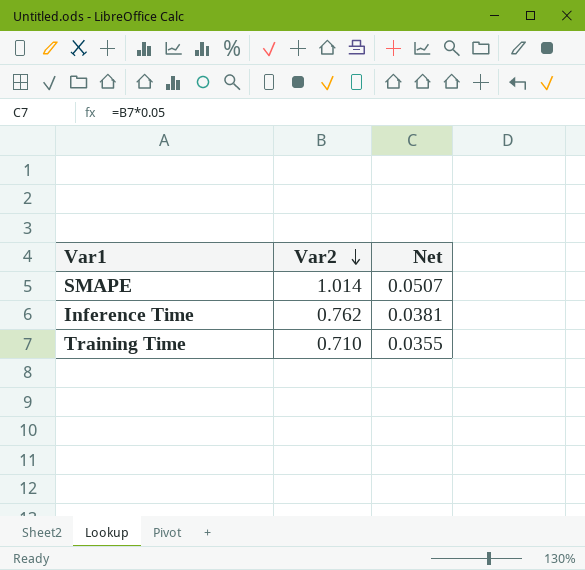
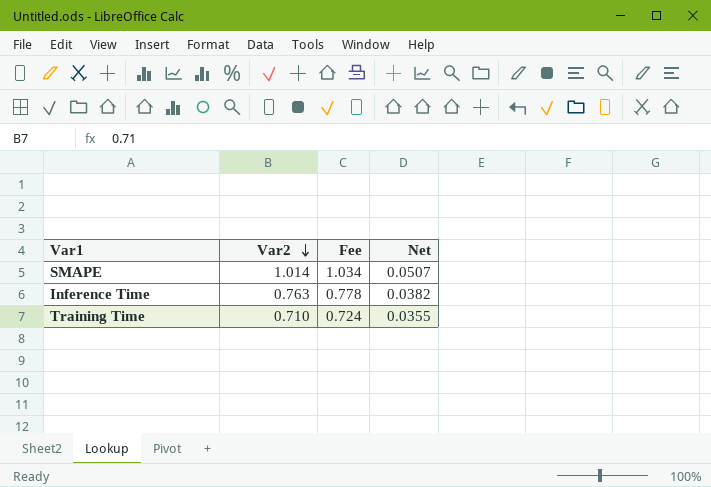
column Fee | formula: none -> [Var2] * 1.02
Inference Time | Var2: 0.762 -> 0.763
Inference Time | Net: 0.0381 -> 0.0382

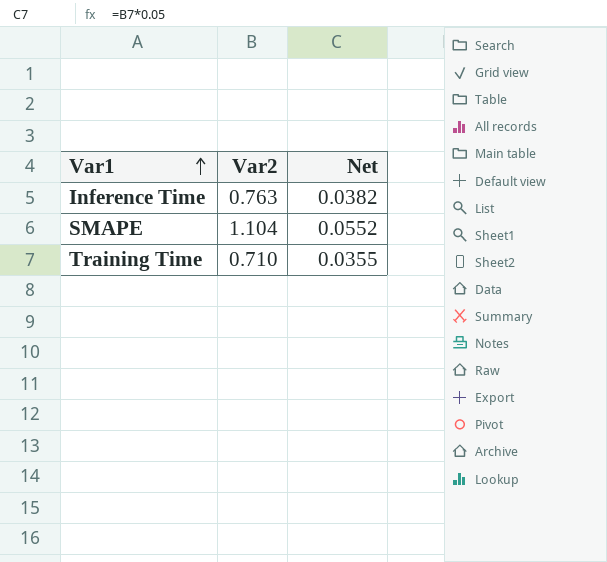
row order: Var2 descending -> Var1 ascending
column Fee | formula: [Var2] * 1.02 -> none
SMAPE | Var2: 1.014 -> 1.104
SMAPE | Net: 0.0507 -> 0.0552

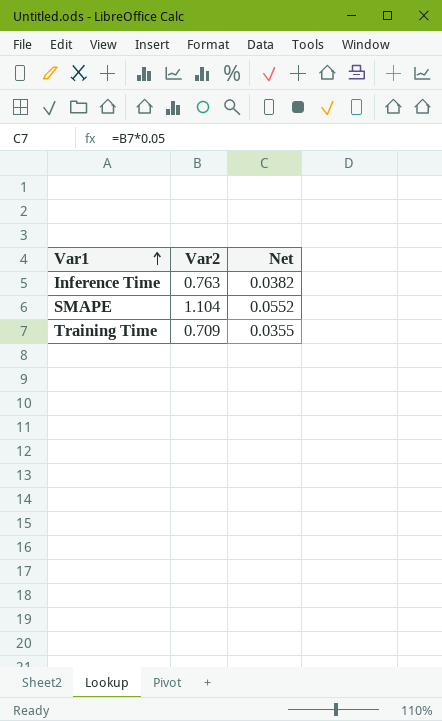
Training Time | Var2: 0.710 -> 0.709

